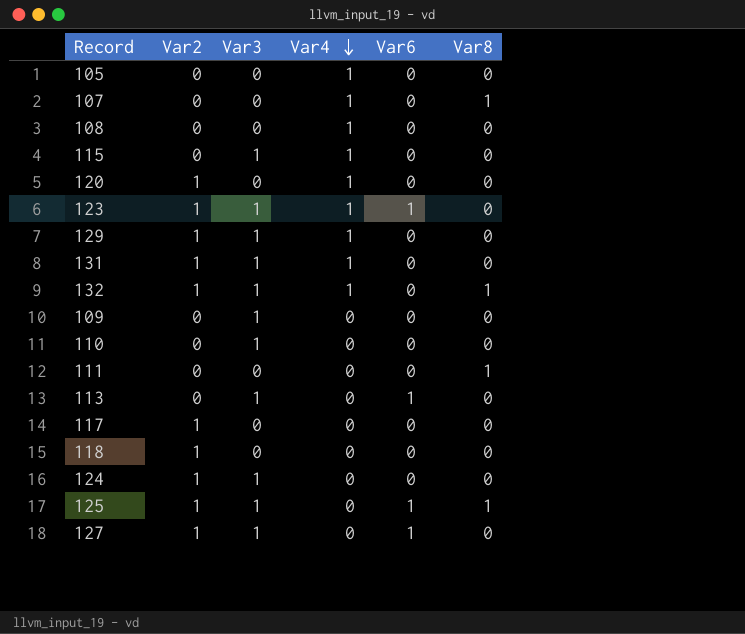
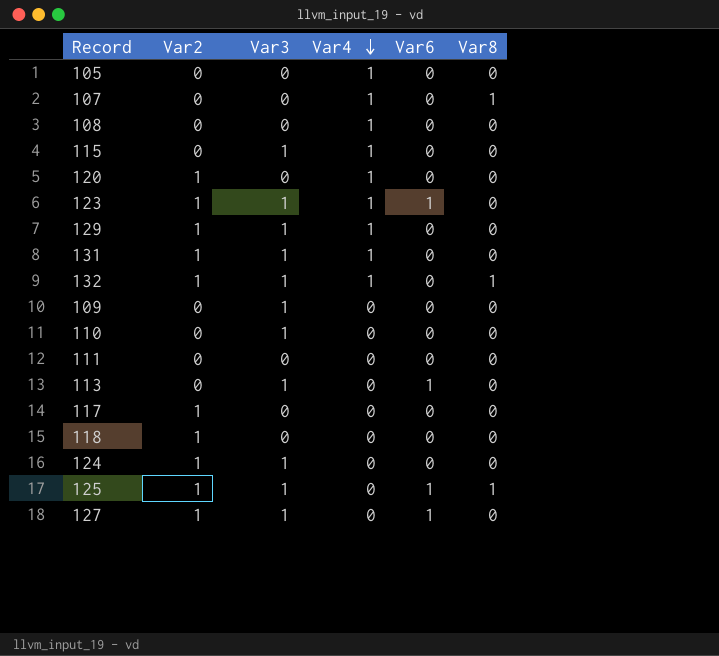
111 | Var8: 1 -> 0

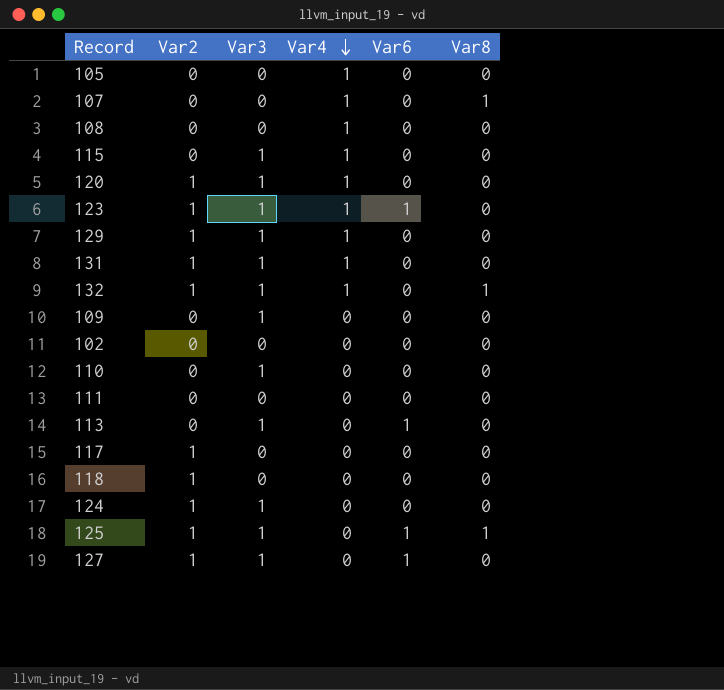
120 | Var3: 0 -> 1
row 102: none -> 0 | 0 | 0 | 0 | 0

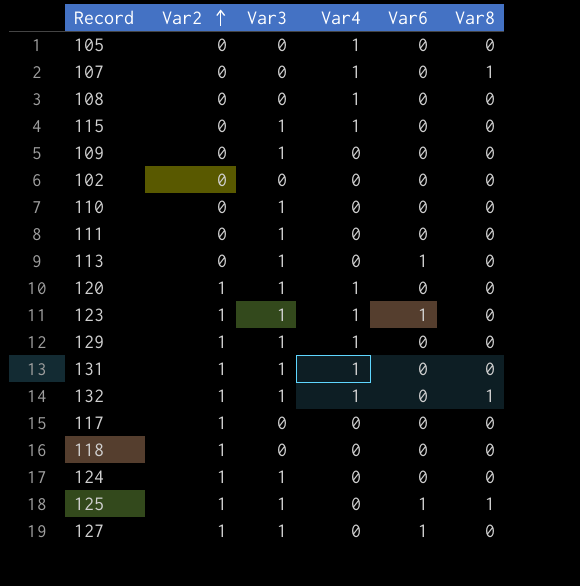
row order: Var4 descending -> Var2 ascending
111 | Var3: 0 -> 1

